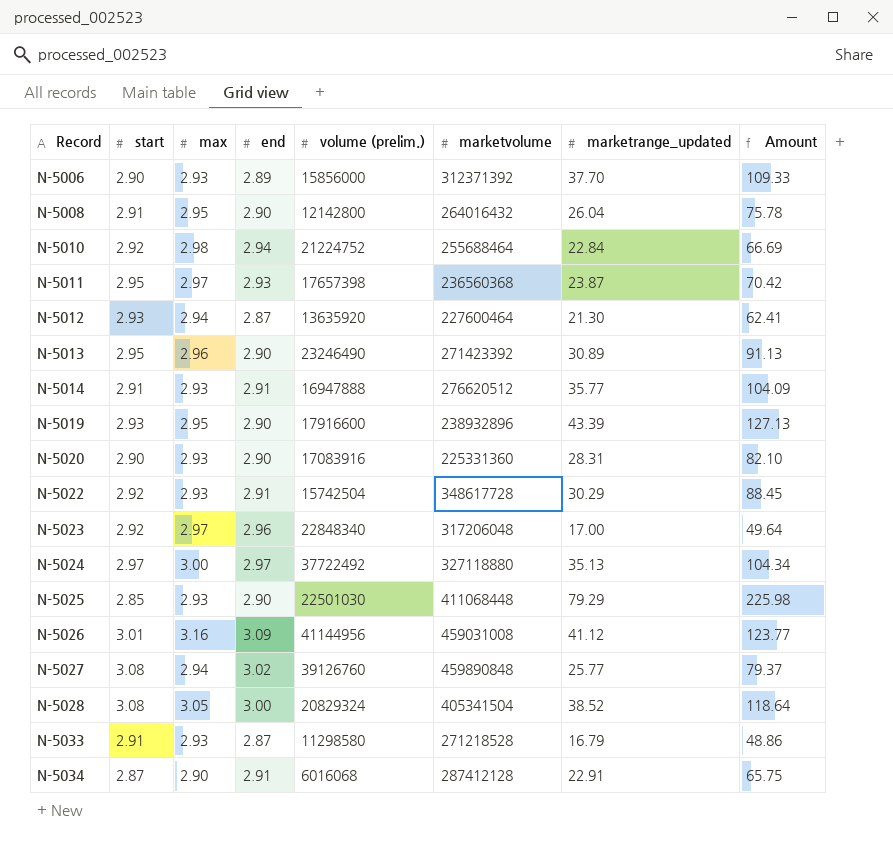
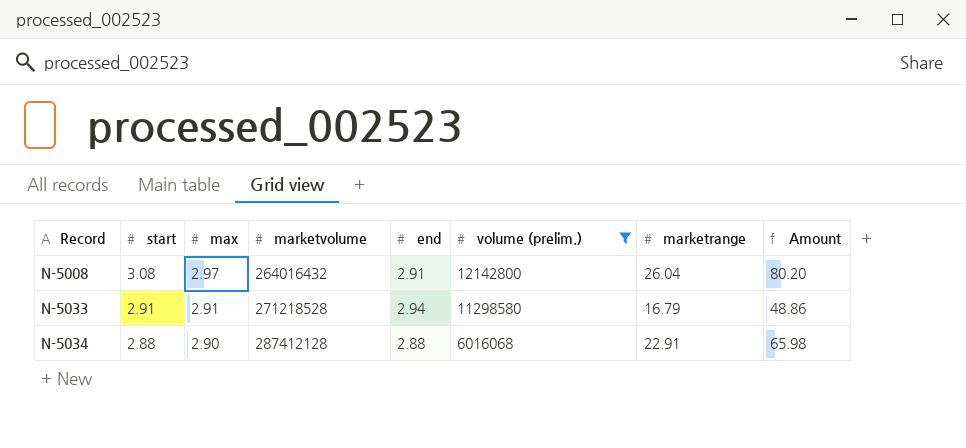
filter: none -> volume (prelim.) <= 12142800
column marketvolume | position: 6 -> 4
column name: marketrange_updated -> marketrange
N-5008 | start: 2.91 -> 3.08
N-5008 | max: 2.95 -> 2.97
N-5008 | end: 2.90 -> 2.91
N-5008 | Amount: 75.78 -> 80.20
N-5033 | max: 2.93 -> 2.91
N-5033 | end: 2.87 -> 2.94
N-5034 | start: 2.87 -> 2.88
N-5034 | end: 2.91 -> 2.88
N-5034 | Amount: 65.75 -> 65.98

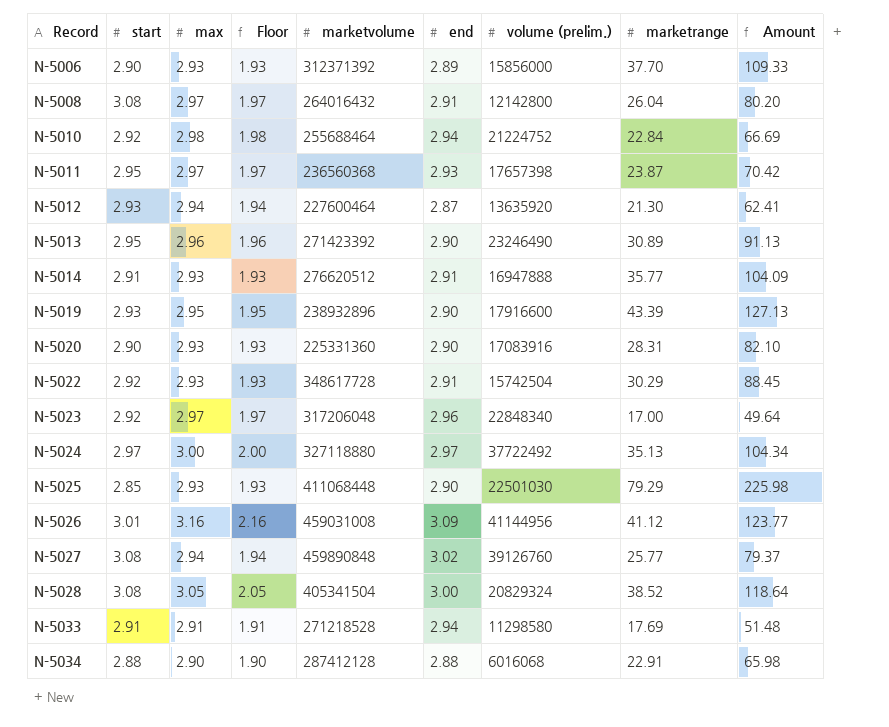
filter: volume (prelim.) <= 12142800 -> none
column Floor | formula: none -> [max] - 1
N-5033 | marketrange: 16.79 -> 17.69
N-5033 | Amount: 48.86 -> 51.48

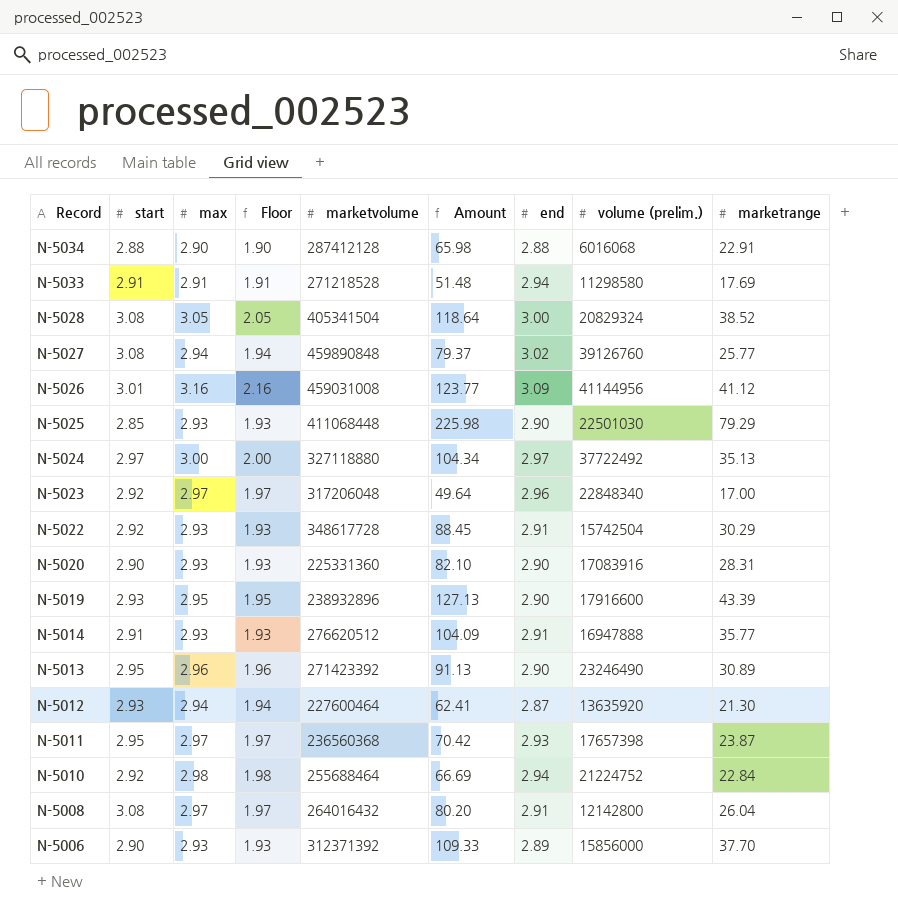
row order: Record ascending -> Record descending
column Amount | position: 9 -> 6

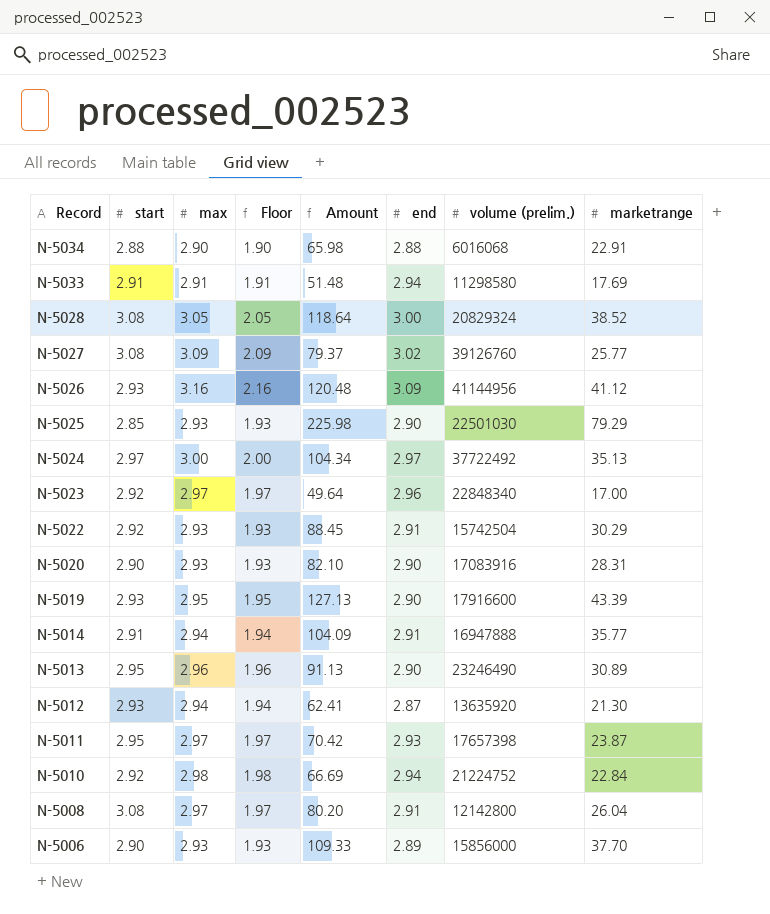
column marketvolume | position: 5 -> none
N-5027 | max: 2.94 -> 3.09
N-5027 | Floor: 1.94 -> 2.09
N-5026 | start: 3.01 -> 2.93
N-5026 | Amount: 123.77 -> 120.48
N-5014 | max: 2.93 -> 2.94
N-5014 | Floor: 1.93 -> 1.94

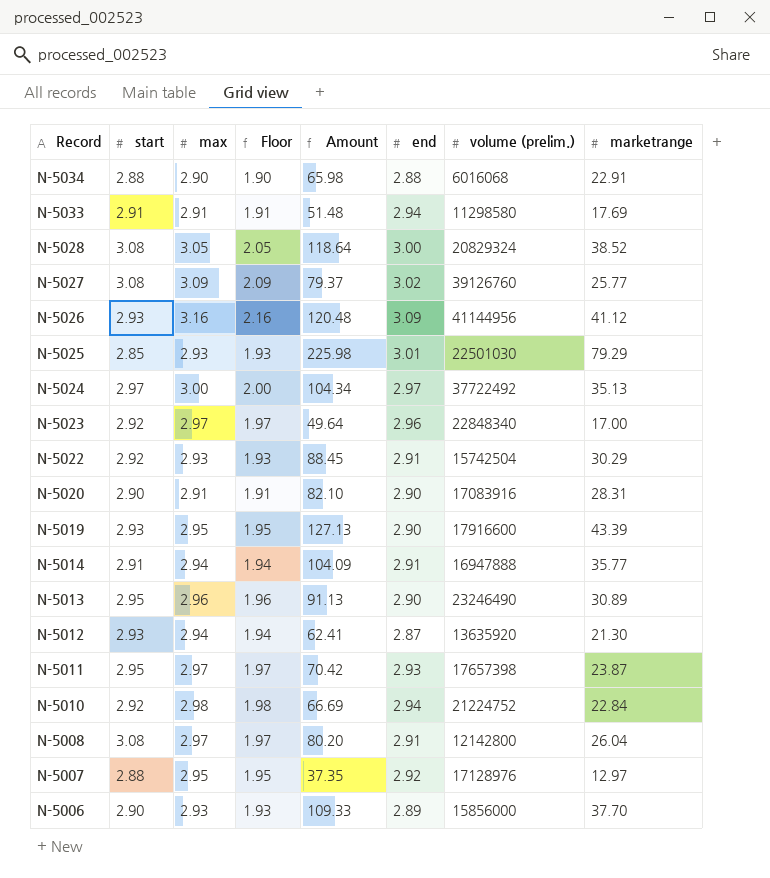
N-5025 | end: 2.90 -> 3.01
N-5020 | max: 2.93 -> 2.91
N-5020 | Floor: 1.93 -> 1.91
row N-5007: none -> 2.88 | 2.95 | 1.95 | 37.35 | 2.92 | 17128976 | 12.97

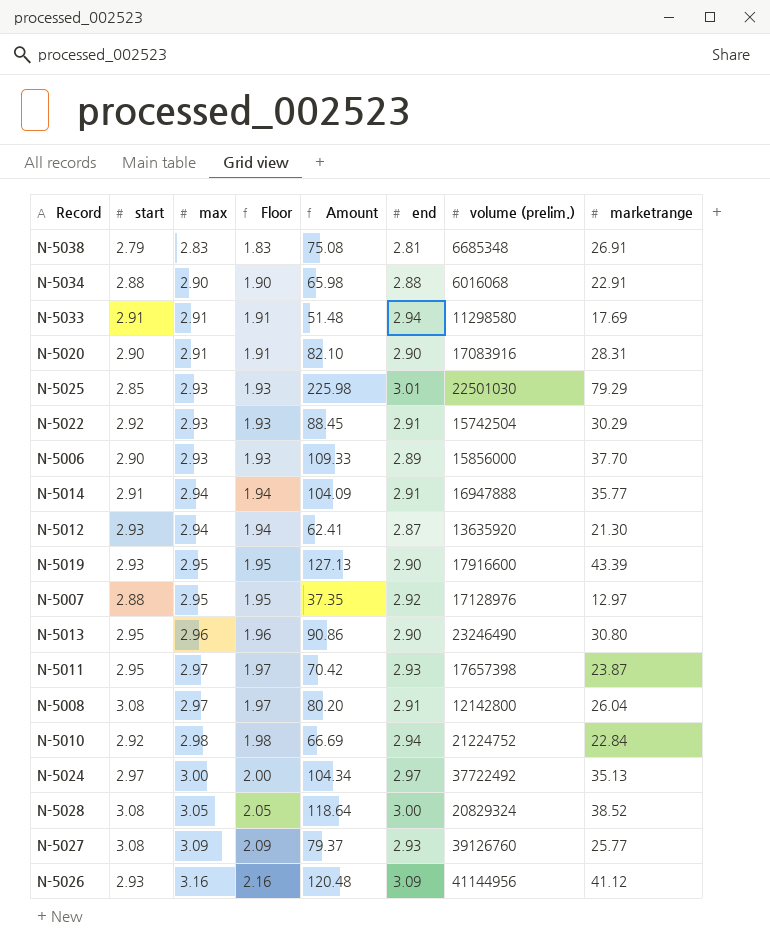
row order: Record descending -> max ascending
row N-5023: 2.92 | 2.97 | 1.97 | 49.64 | 2.96 | 22848340 | 17.00 -> none
row N-5038: none -> 2.79 | 2.83 | 1.83 | 75.08 | 2.81 | 6685348 | 26.91
N-5013 | Amount: 91.13 -> 90.86
N-5013 | marketrange: 30.89 -> 30.80
N-5027 | end: 3.02 -> 2.93

